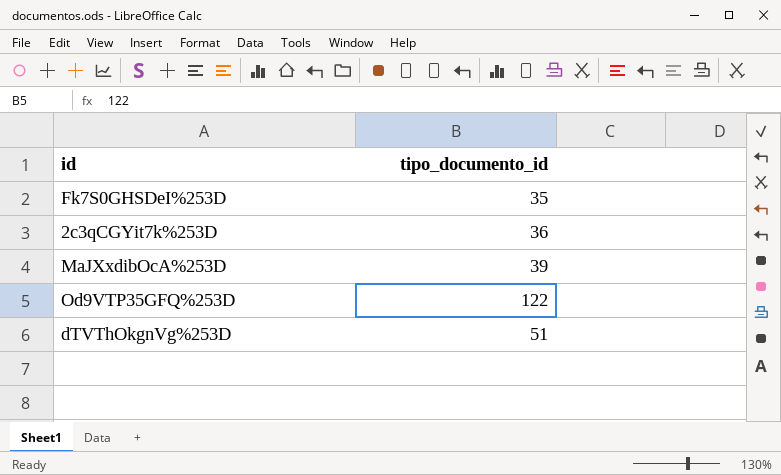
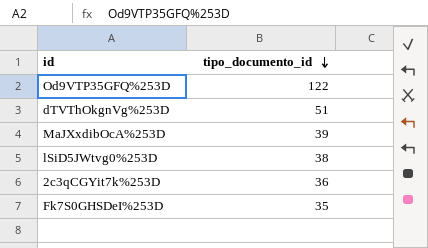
row order: none -> tipo_documento_id descending
row lSiD5JWtvg0%253D: none -> 38

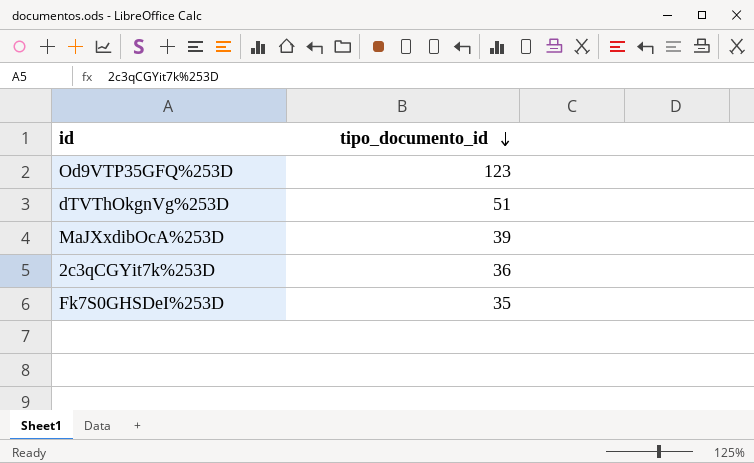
row lSiD5JWtvg0%253D: 38 -> none
Od9VTP35GFQ%253D | tipo_documento_id: 122 -> 123

